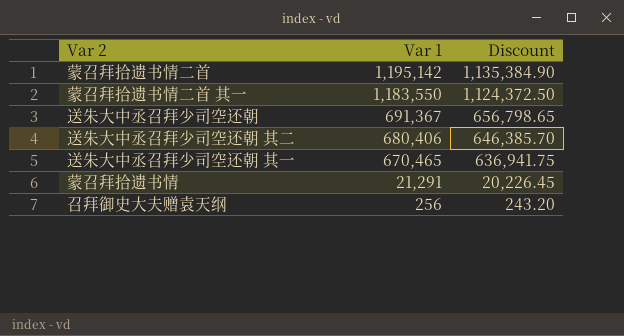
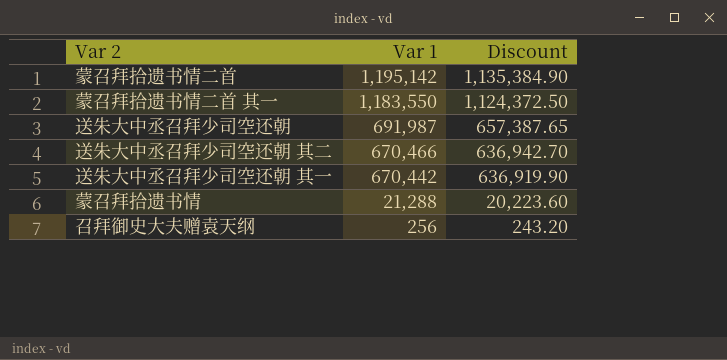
送朱大中丞召拜少司空还朝 | Var 1: 691,367 -> 691,987
送朱大中丞召拜少司空还朝 | Discount: 656,798.65 -> 657,387.65
送朱大中丞召拜少司空还朝 其二 | Var 1: 680,406 -> 670,466
送朱大中丞召拜少司空还朝 其二 | Discount: 646,385.70 -> 636,942.70
送朱大中丞召拜少司空还朝 其一 | Var 1: 670,465 -> 670,442
送朱大中丞召拜少司空还朝 其一 | Discount: 636,941.75 -> 636,919.90
蒙召拜拾遗书情 | Var 1: 21,291 -> 21,288
蒙召拜拾遗书情 | Discount: 20,226.45 -> 20,223.60

